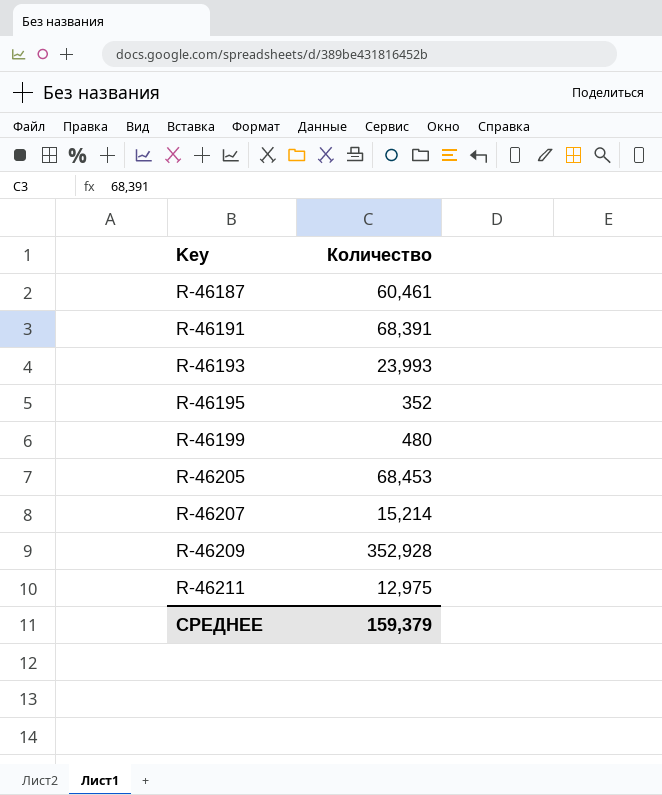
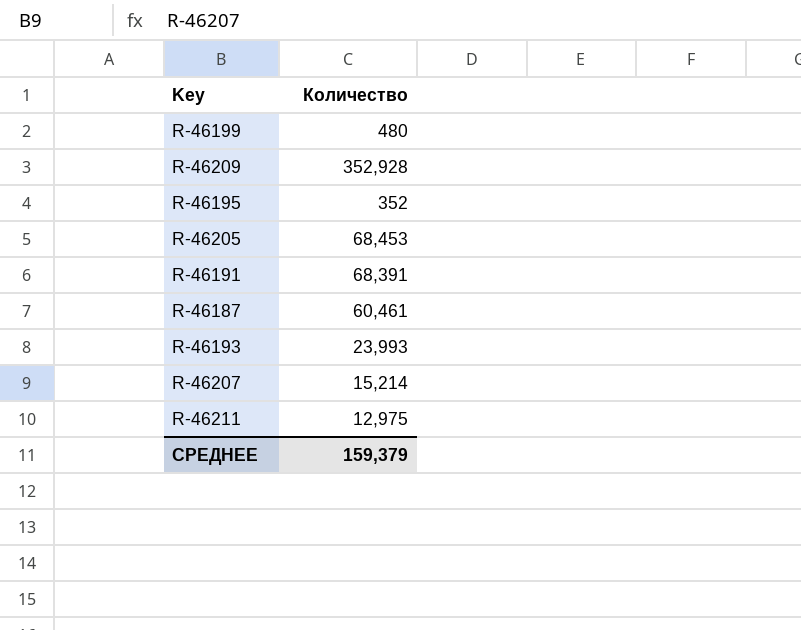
row order: Key ascending -> Количество descending

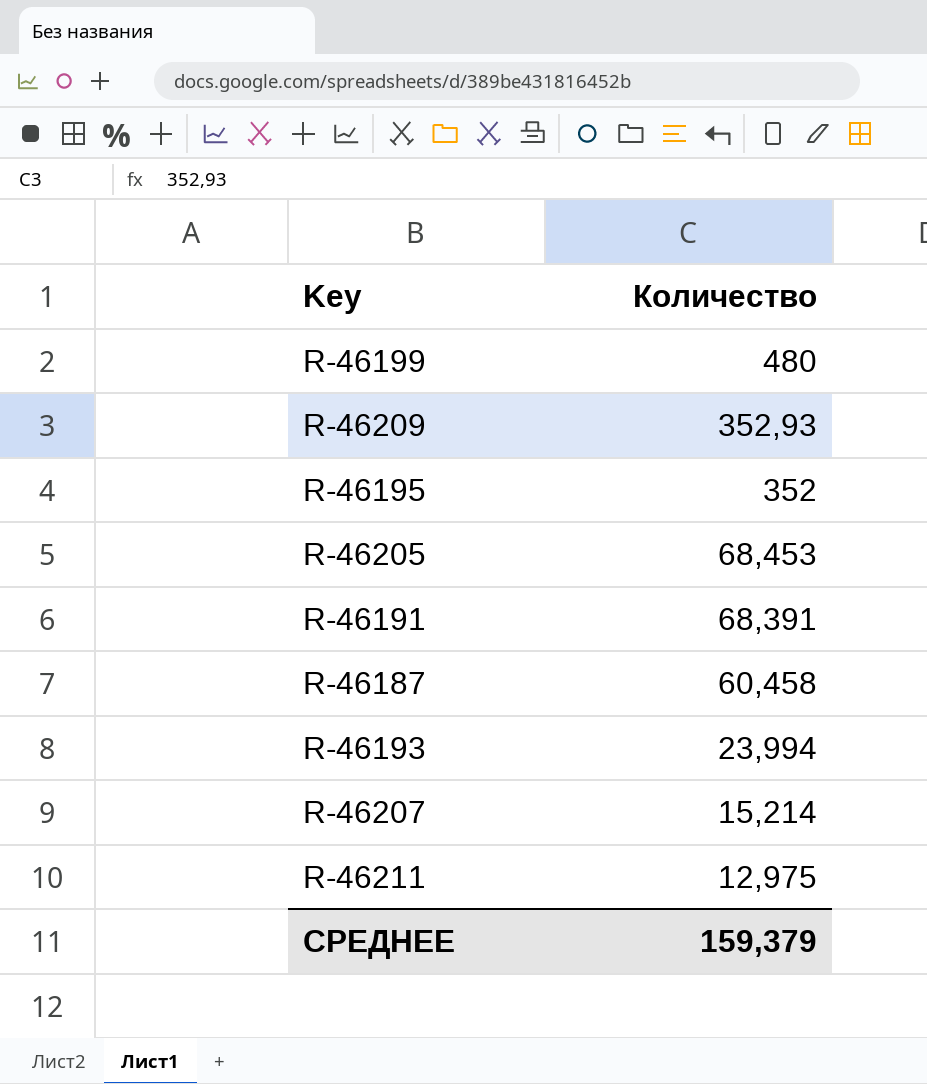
R-46209 | Количество: 352,928 -> 352,93
R-46187 | Количество: 60,461 -> 60,458
R-46193 | Количество: 23,993 -> 23,994

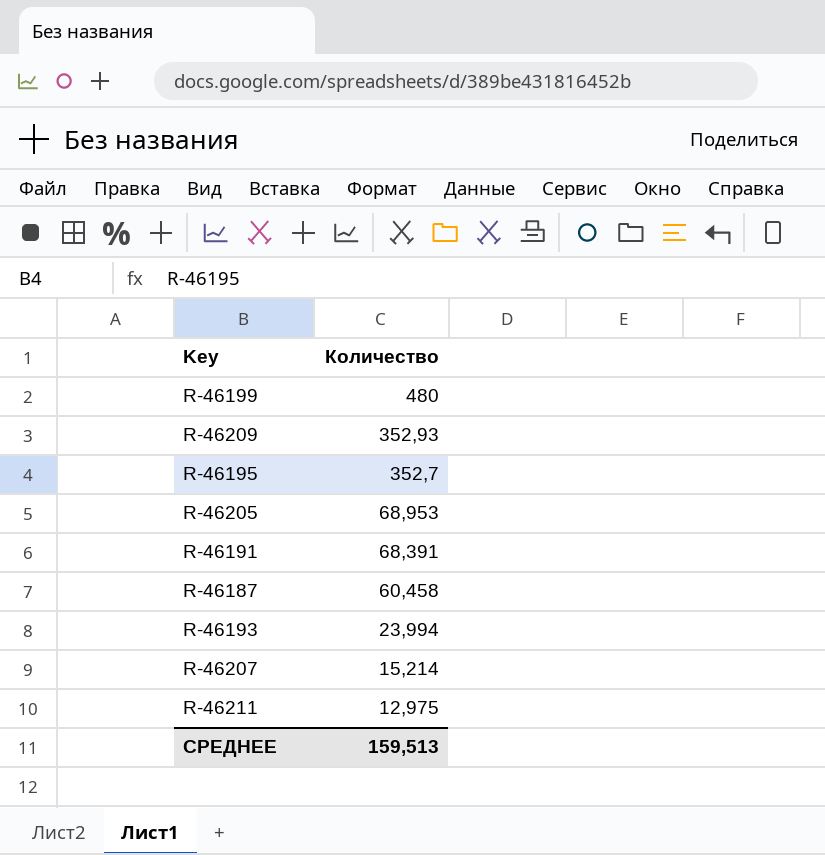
R-46195 | Количество: 352 -> 352,7
R-46205 | Количество: 68,453 -> 68,953
СРЕДНЕЕ | Количество: 159,379 -> 159,513

